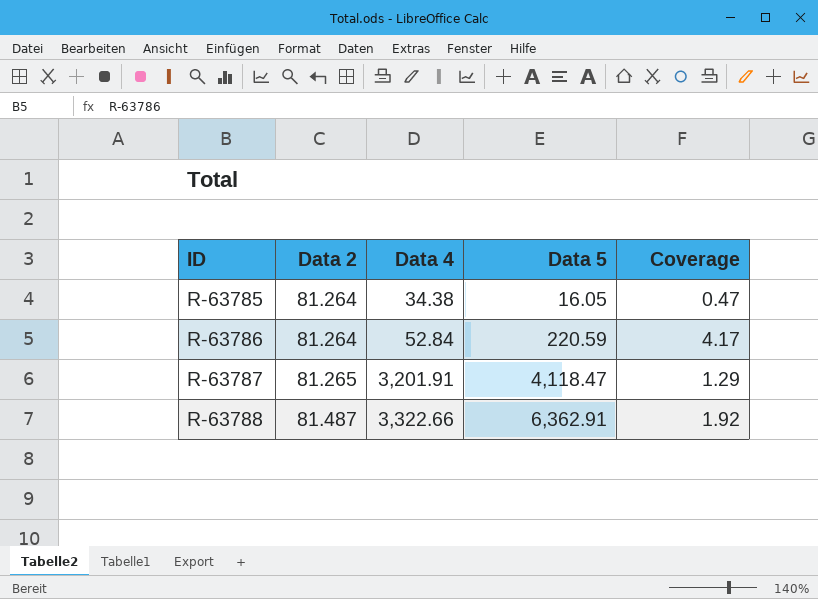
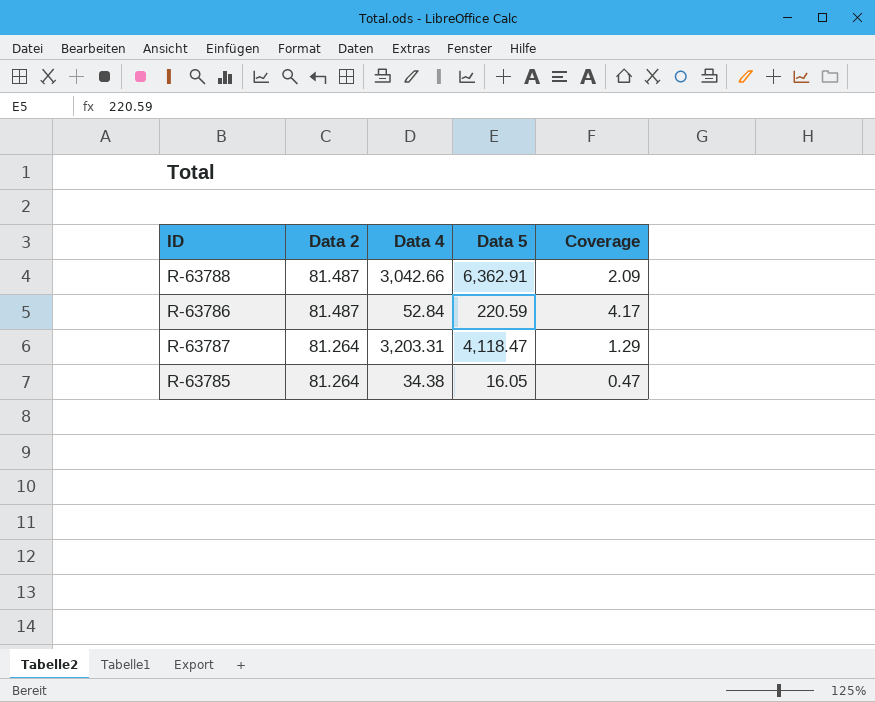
row order: ID ascending -> Data 2 descending
R-63788 | Data 4: 3,322.66 -> 3,042.66
R-63788 | Coverage: 1.92 -> 2.09
R-63786 | Data 2: 81.264 -> 81.487
R-63787 | Data 2: 81.265 -> 81.264
R-63787 | Data 4: 3,201.91 -> 3,203.31

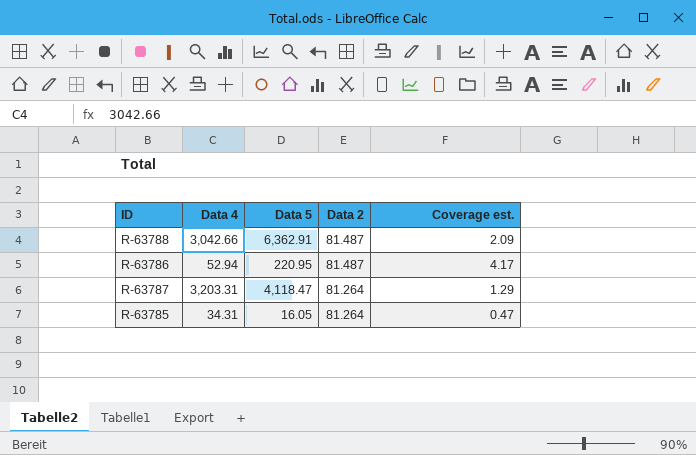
column Data 2 | position: 2 -> 4
column name: Coverage -> Coverage est.
R-63786 | Data 4: 52.84 -> 52.94
R-63786 | Data 5: 220.59 -> 220.95
R-63785 | Data 4: 34.38 -> 34.31

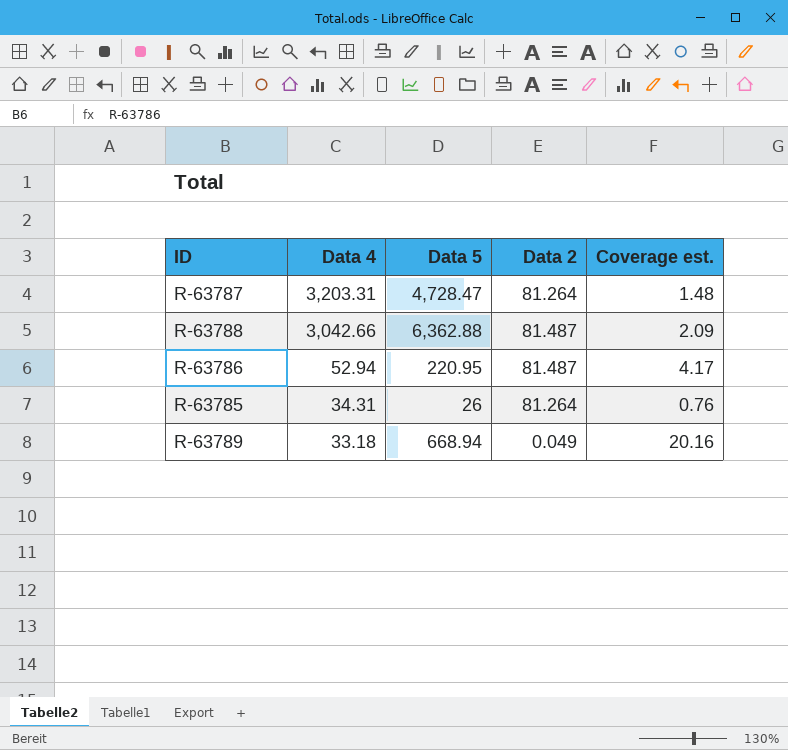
row order: Data 2 descending -> Data 4 descending
R-63787 | Data 5: 4,118.47 -> 4,728.47
R-63787 | Coverage est.: 1.29 -> 1.48
R-63788 | Data 5: 6,362.91 -> 6,362.88
R-63785 | Data 5: 16.05 -> 26
R-63785 | Coverage est.: 0.47 -> 0.76
row R-63789: none -> 33.18 | 668.94 | 0.049 | 20.16

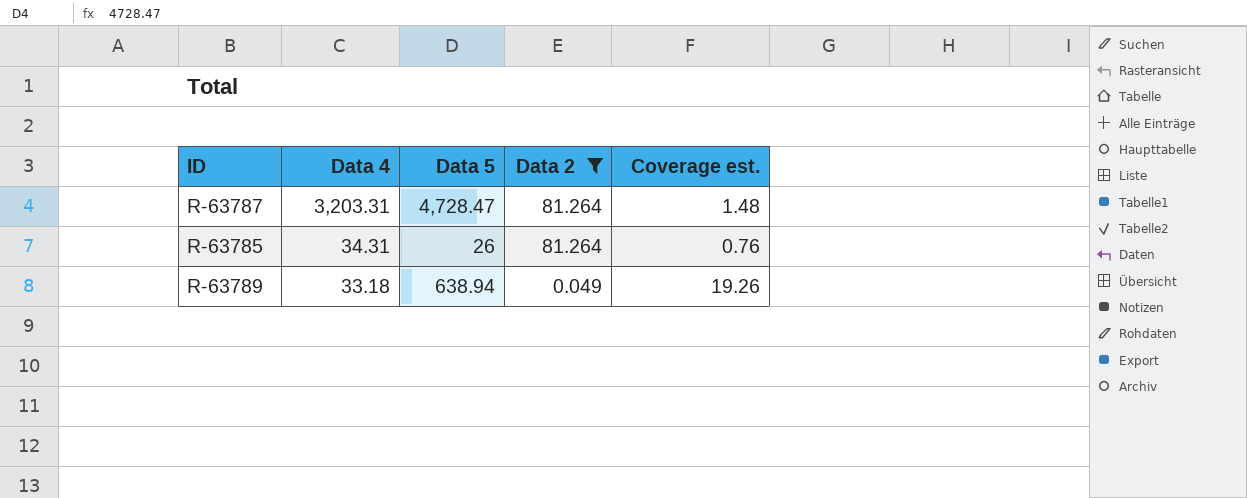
filter: none -> Data 2 != 81.487
R-63789 | Data 5: 668.94 -> 638.94
R-63789 | Coverage est.: 20.16 -> 19.26

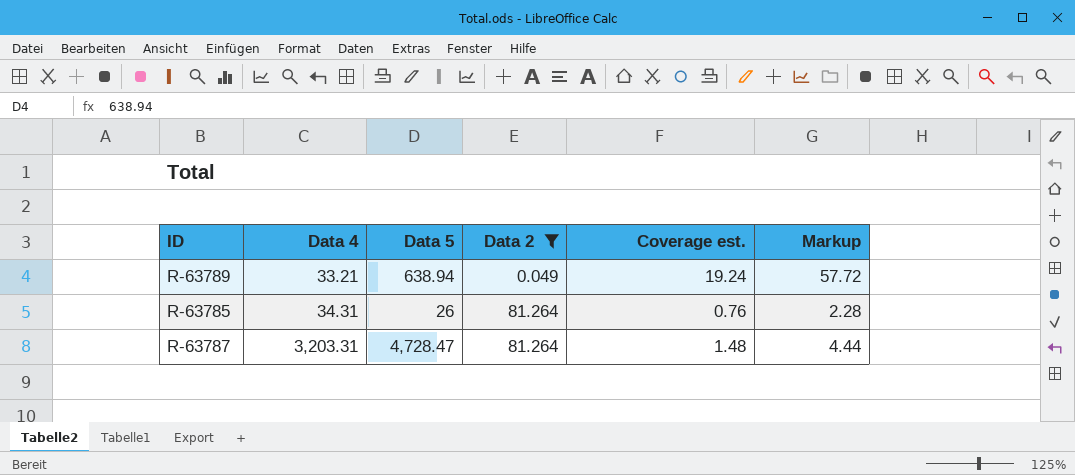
row order: Data 4 descending -> Data 4 ascending
column Markup | formula: none -> [Coverage est.] * 3
R-63789 | Data 4: 33.18 -> 33.21
R-63789 | Coverage est.: 19.26 -> 19.24

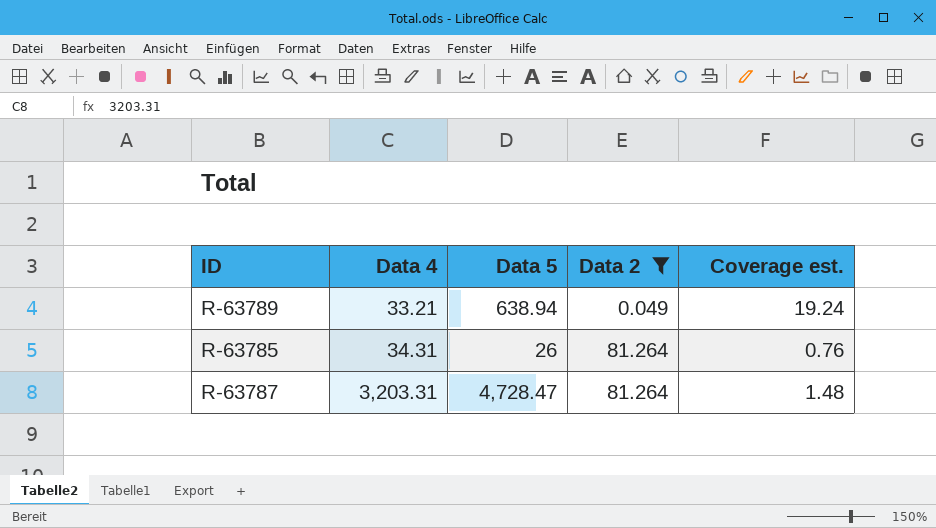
column Markup | formula: [Coverage est.] * 3 -> none

